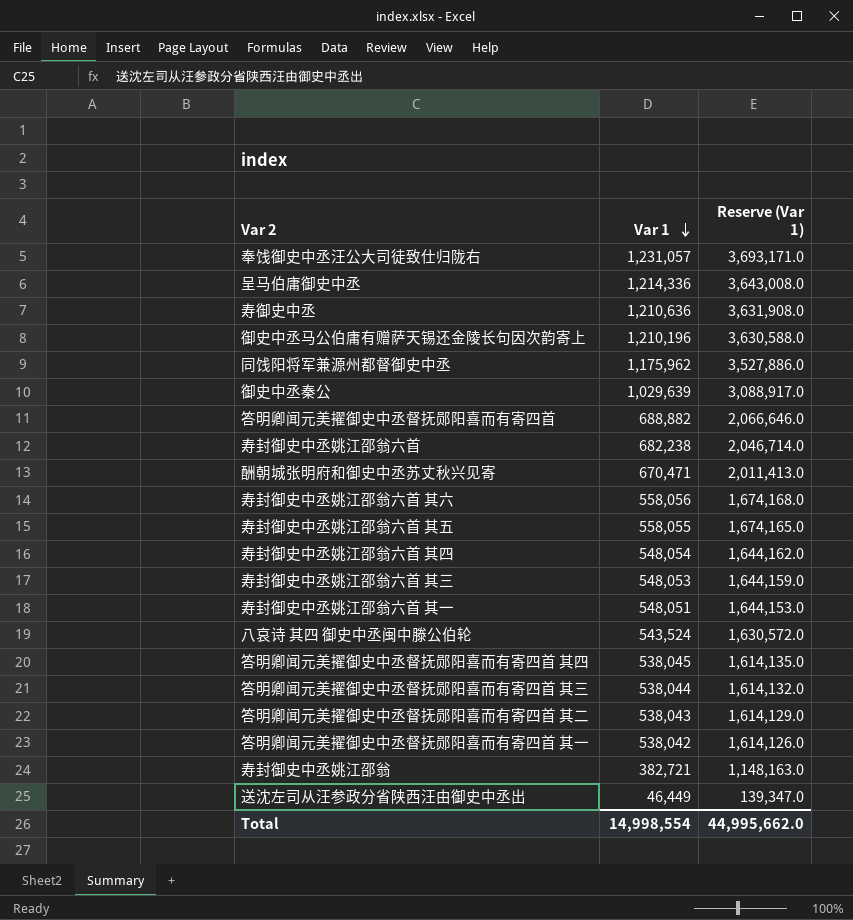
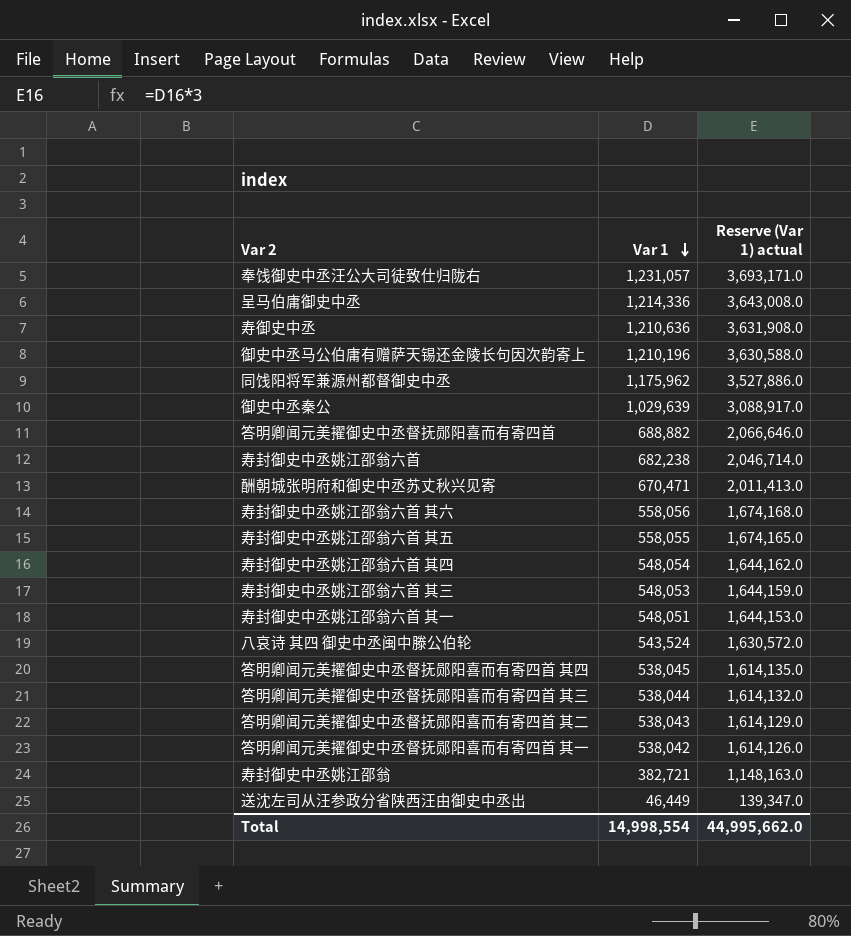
column name: Reserve (Var 1) -> Reserve (Var 1) actual

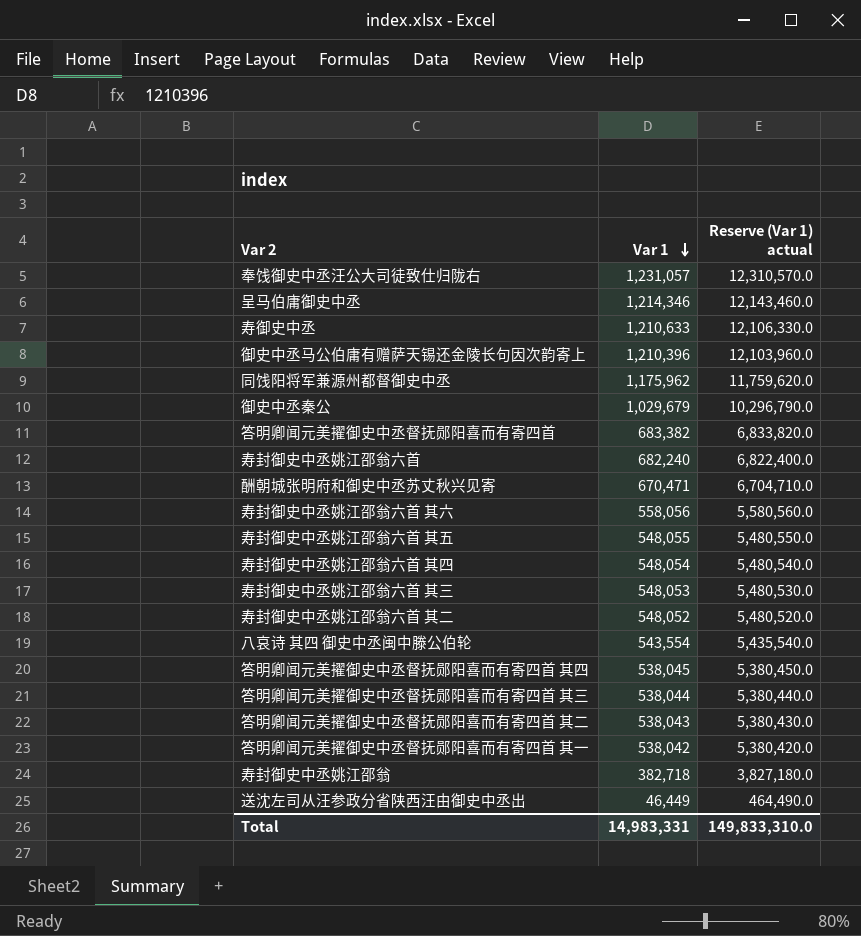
column Reserve (Var 1) actual | formula: [Var 1] * 3 -> [Var 1] * 10
row 寿封御史中丞姚江邵翁六首 其一: 548,051 | 1,644,153.0 -> none
呈马伯庸御史中丞 | Var 1: 1,214,336 -> 1,214,346
寿御史中丞 | Var 1: 1,210,636 -> 1,210,633
御史中丞马公伯庸有赠萨天锡还金陵长句因次韵寄上 | Var 1: 1,210,196 -> 1,210,396
御史中丞秦公 | Var 1: 1,029,639 -> 1,029,679
答明卿闻元美擢御史中丞督抚郧阳喜而有寄四首 | Var 1: 688,882 -> 683,382
寿封御史中丞姚江邵翁六首 | Var 1: 682,238 -> 682,240
寿封御史中丞姚江邵翁六首 其五 | Var 1: 558,055 -> 548,055
row 寿封御史中丞姚江邵翁六首 其二: none -> 548,052 | 5,480,520.0
八哀诗 其四 御史中丞闽中滕公伯轮 | Var 1: 543,524 -> 543,554
寿封御史中丞姚江邵翁 | Var 1: 382,721 -> 382,718
Total | Var 1: 14,998,554 -> 14,983,331
Total | Reserve (Var 1) actual: 44,995,662.0 -> 149,833,310.0

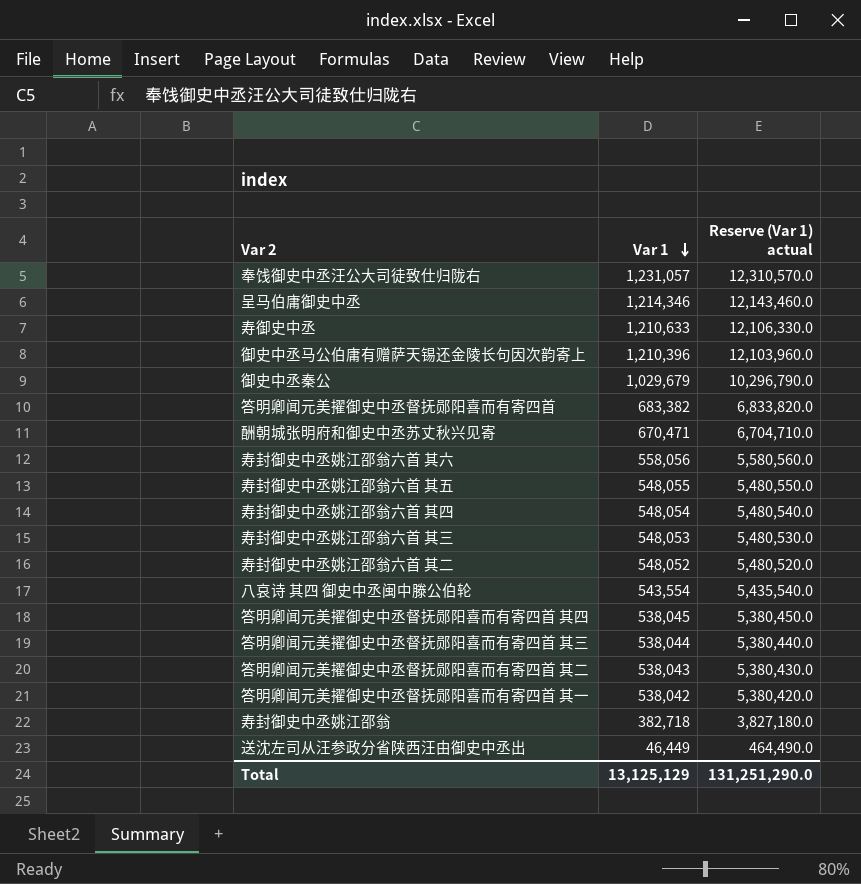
row 同饯阳将军兼源州都督御史中丞: 1,175,962 | 11,759,620.0 -> none
row 寿封御史中丞姚江邵翁六首: 682,240 | 6,822,400.0 -> none
Total | Var 1: 14,983,331 -> 13,125,129
Total | Reserve (Var 1) actual: 149,833,310.0 -> 131,251,290.0

